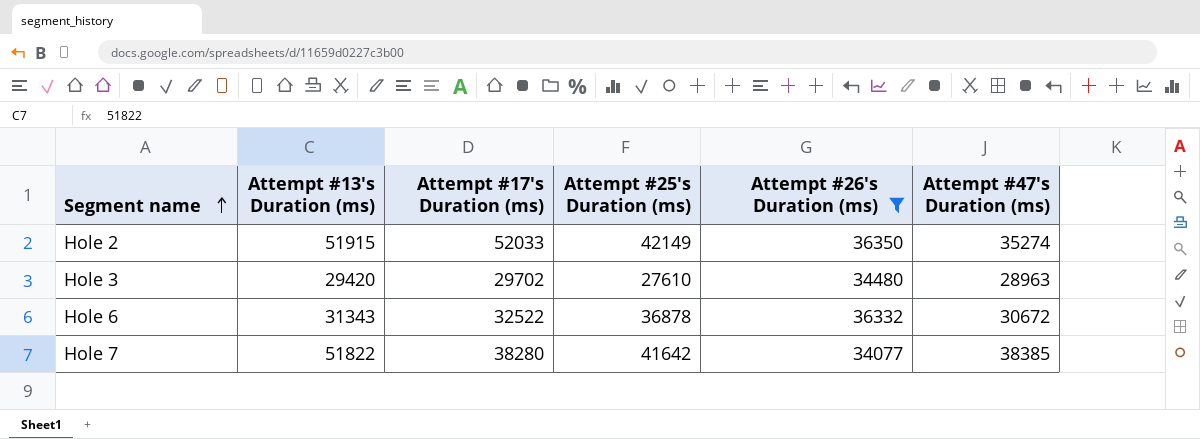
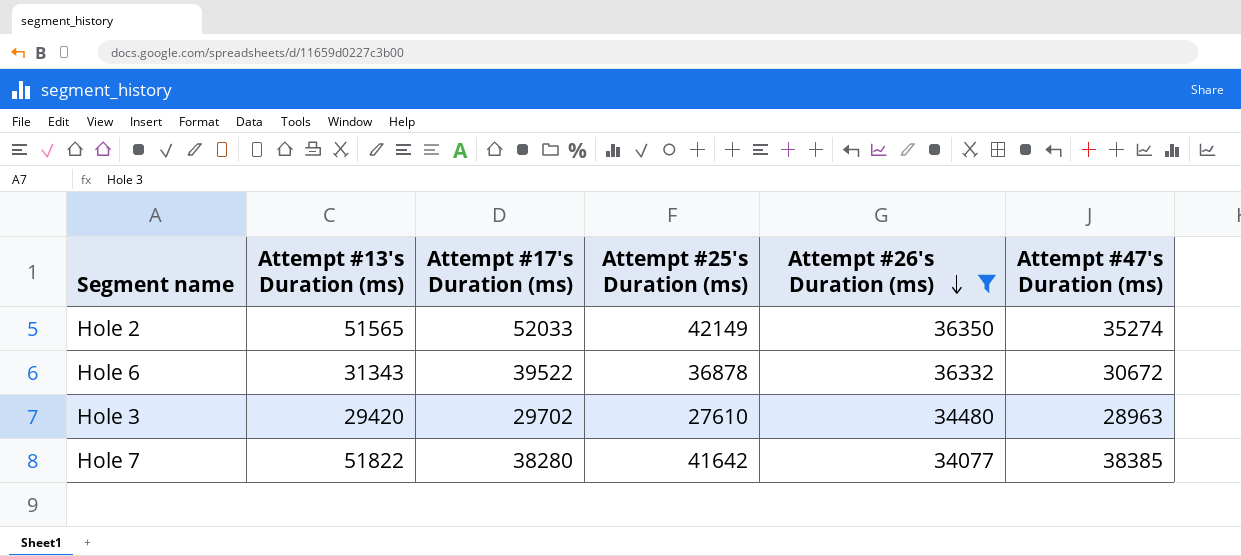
row order: Segment name ascending -> Attempt #26's Duration (ms) descending
Hole 2 | Attempt #13's Duration (ms): 51915 -> 51565
Hole 6 | Attempt #17's Duration (ms): 32522 -> 39522

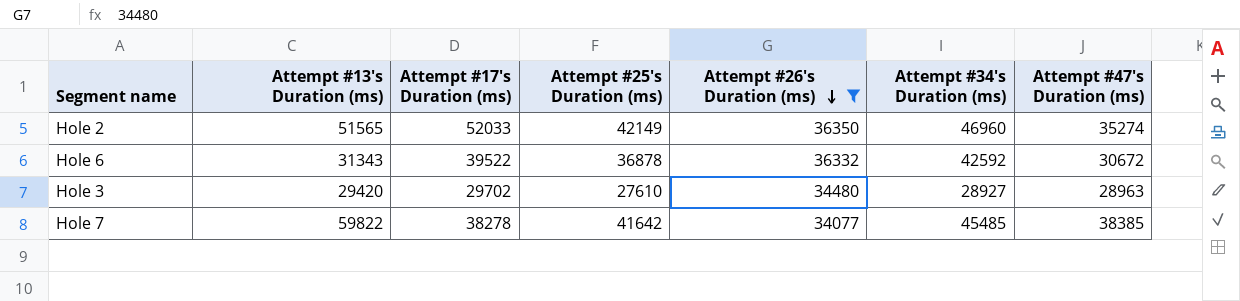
column Attempt #34's Duration (ms) | position: none -> 6
Hole 7 | Attempt #13's Duration (ms): 51822 -> 59822
Hole 7 | Attempt #17's Duration (ms): 38280 -> 38278

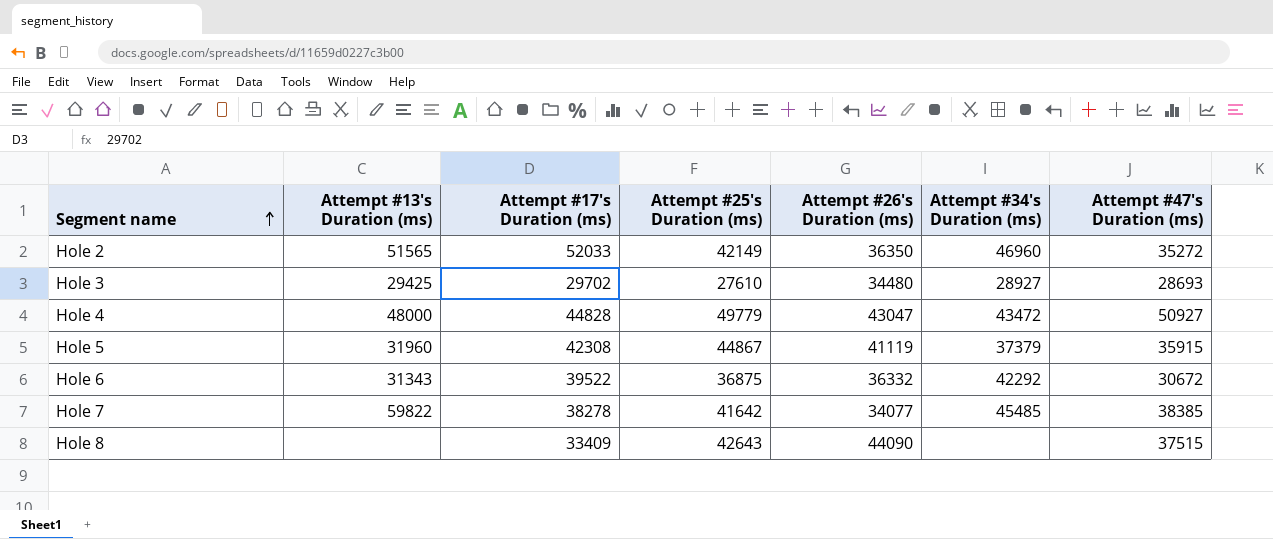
filter: Attempt #26's Duration (ms) <= 36350 -> none
row order: Attempt #26's Duration (ms) descending -> Segment name ascending
Hole 2 | Attempt #47's Duration (ms): 35274 -> 35272
Hole 3 | Attempt #13's Duration (ms): 29420 -> 29425
Hole 3 | Attempt #47's Duration (ms): 28963 -> 28693
Hole 6 | Attempt #25's Duration (ms): 36878 -> 36875
Hole 6 | Attempt #34's Duration (ms): 42592 -> 42292

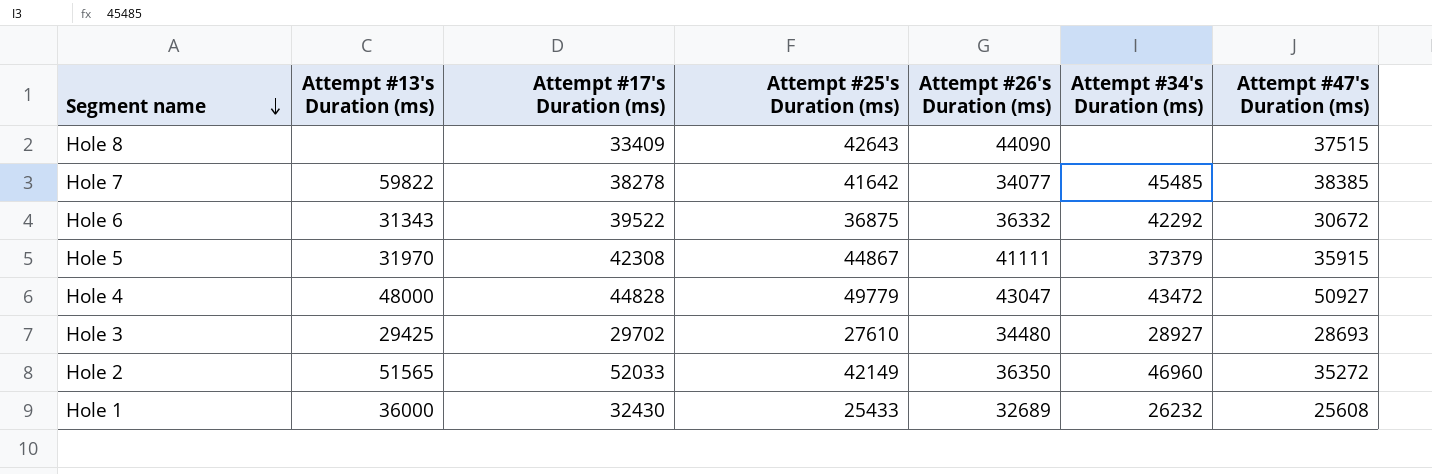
row order: Segment name ascending -> Segment name descending
Hole 5 | Attempt #13's Duration (ms): 31960 -> 31970
Hole 5 | Attempt #26's Duration (ms): 41119 -> 41111
row Hole 1: none -> 36000 | 32430 | 25433 | 32689 | 26232 | 25608

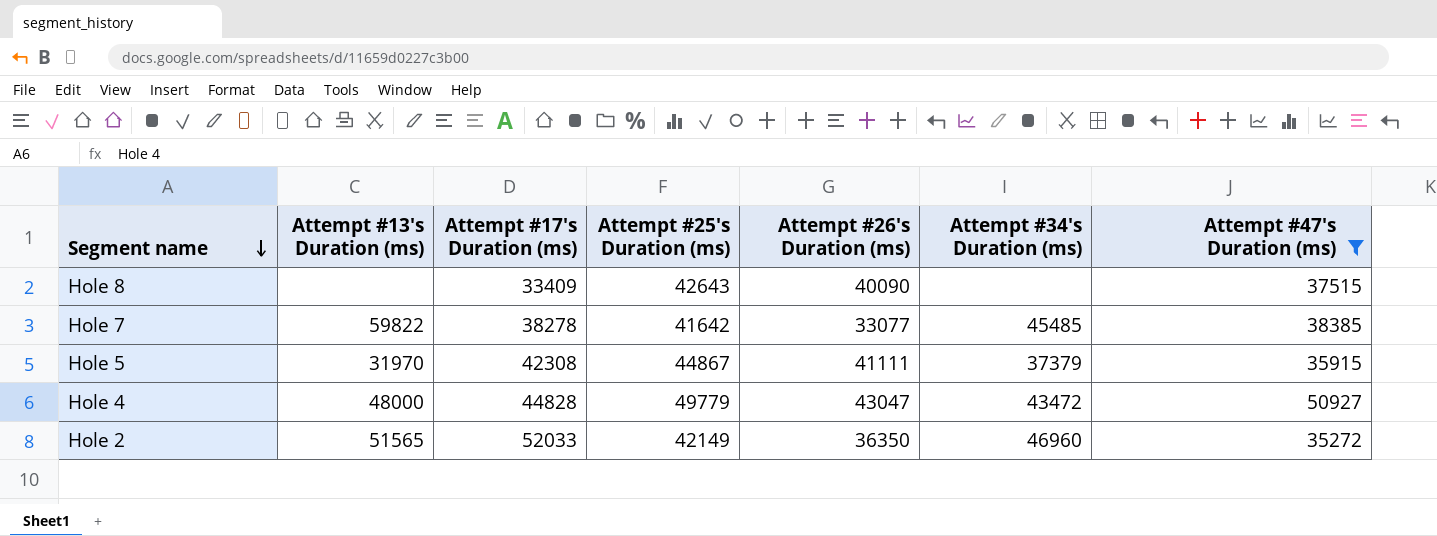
filter: none -> Attempt #47's Duration (ms) >= 35272
Hole 8 | Attempt #26's Duration (ms): 44090 -> 40090
Hole 7 | Attempt #26's Duration (ms): 34077 -> 33077

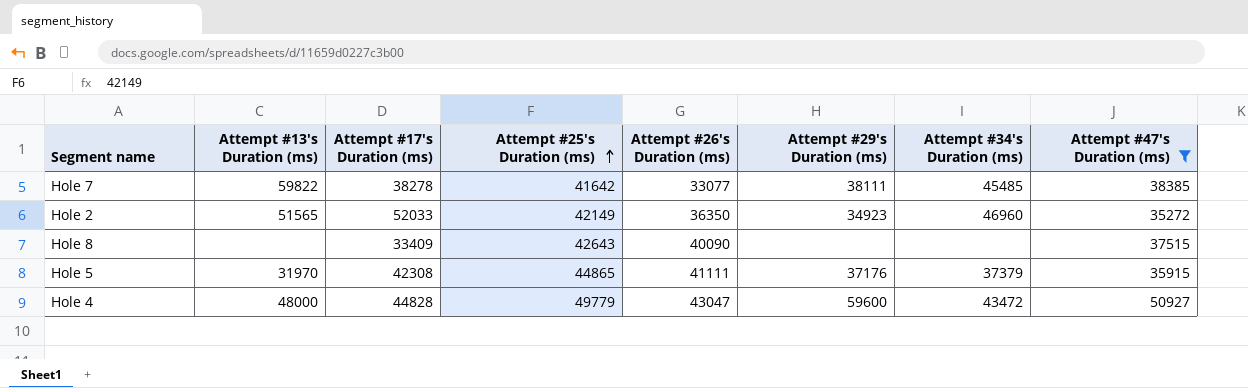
row order: Segment name descending -> Attempt #25's Duration (ms) ascending
column Attempt #29's Duration (ms) | position: none -> 6
Hole 5 | Attempt #25's Duration (ms): 44867 -> 44865

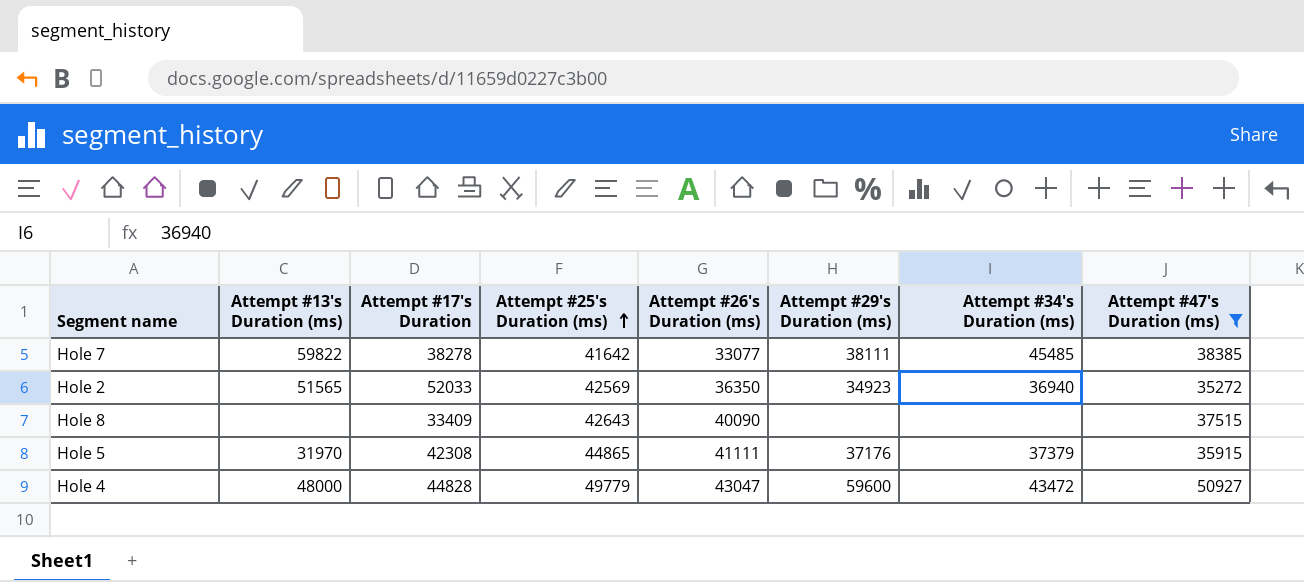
column name: Attempt #17's Duration (ms) -> Attempt #17's Duration
Hole 2 | Attempt #25's Duration (ms): 42149 -> 42569
Hole 2 | Attempt #34's Duration (ms): 46960 -> 36940

